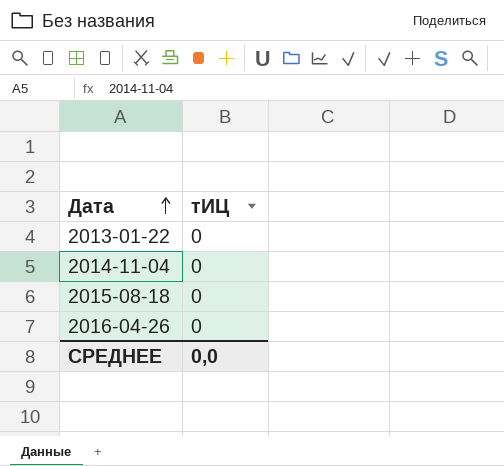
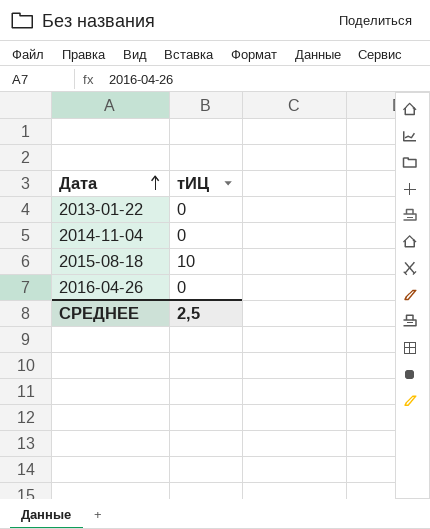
2015-08-18 | тИЦ: 0 -> 10
СРЕДНЕЕ | тИЦ: 0,0 -> 2,5

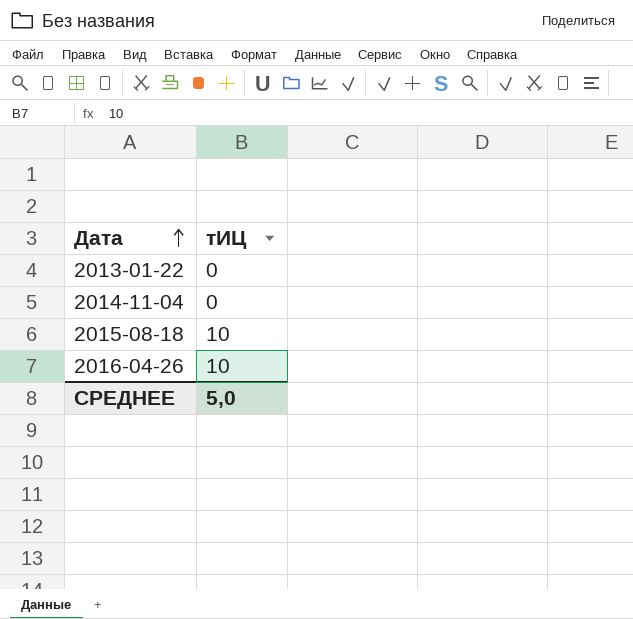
2016-04-26 | тИЦ: 0 -> 10
СРЕДНЕЕ | тИЦ: 2,5 -> 5,0

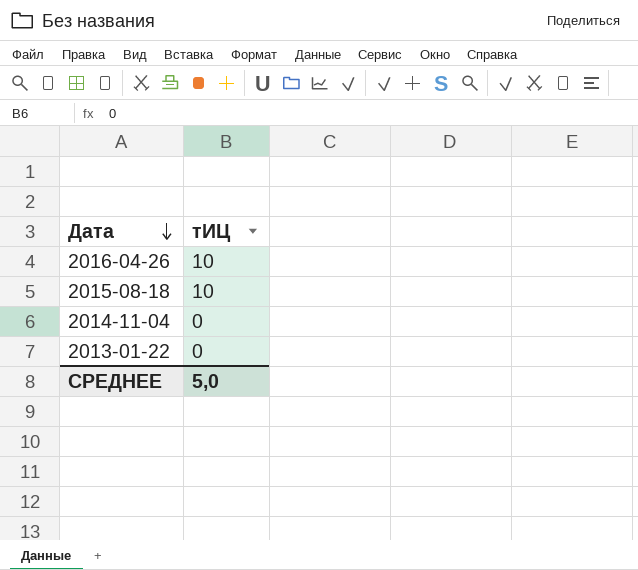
row order: Дата ascending -> Дата descending

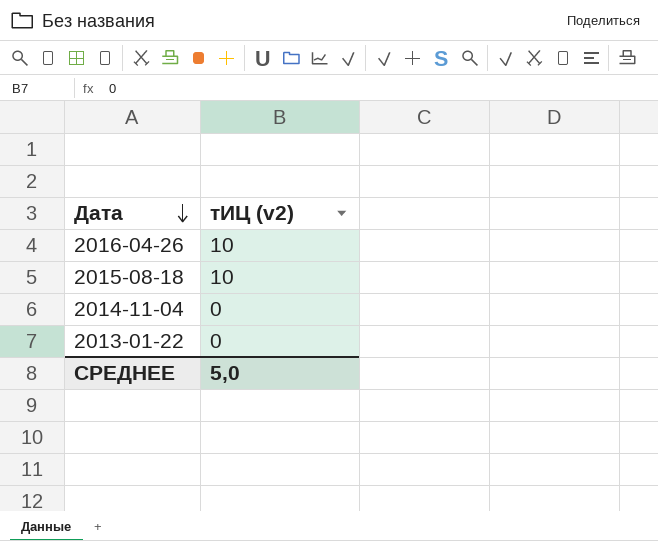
column name: тИЦ -> тИЦ (v2)

